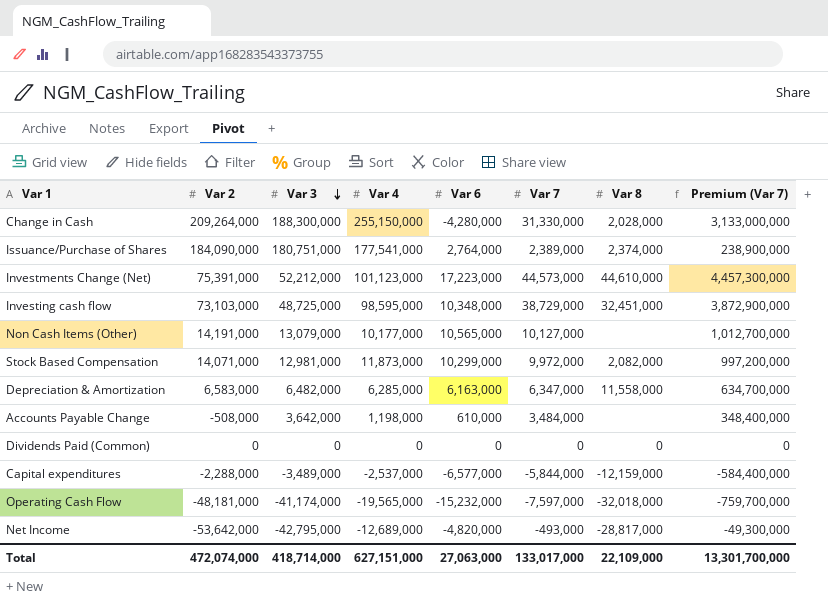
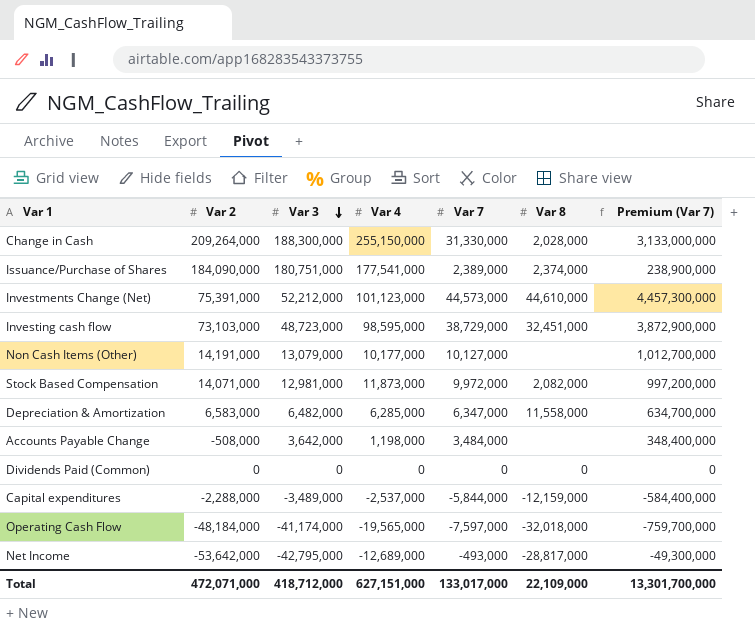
column Var 6 | position: 5 -> none
Investing cash flow | Var 3: 48,725,000 -> 48,723,000
Operating Cash Flow | Var 2: -48,181,000 -> -48,184,000
Total | Var 2: 472,074,000 -> 472,071,000
Total | Var 3: 418,714,000 -> 418,712,000

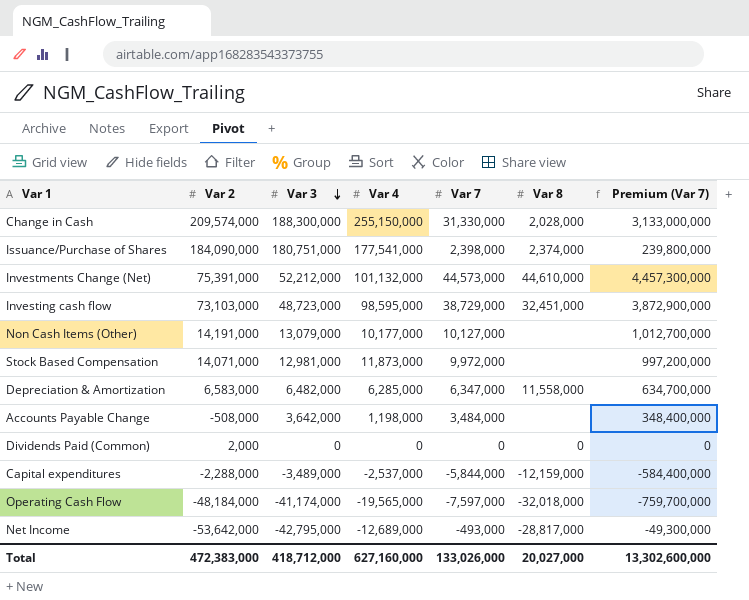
Change in Cash | Var 2: 209,264,000 -> 209,574,000
Issuance/Purchase of Shares | Var 7: 2,389,000 -> 2,398,000
Issuance/Purchase of Shares | Premium (Var 7): 238,900,000 -> 239,800,000
Investments Change (Net) | Var 4: 101,123,000 -> 101,132,000
Stock Based Compensation | Var 8: 2,082,000 -> none
Dividends Paid (Common) | Var 2: 0 -> 2,000
Total | Var 2: 472,071,000 -> 472,383,000
Total | Var 4: 627,151,000 -> 627,160,000
Total | Var 7: 133,017,000 -> 133,026,000
Total | Var 8: 22,109,000 -> 20,027,000
Total | Premium (Var 7): 13,301,700,000 -> 13,302,600,000

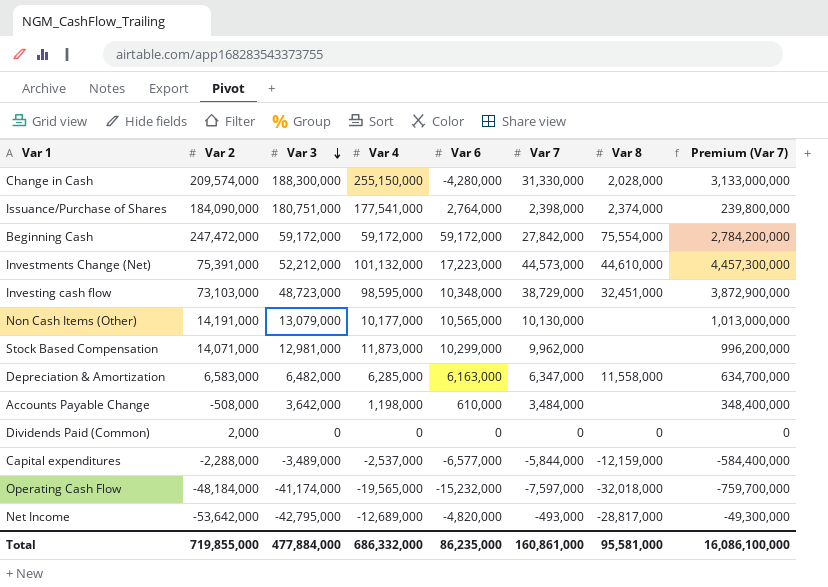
column Var 6 | position: none -> 5
row Beginning Cash: none -> 247,472,000 | 59,172,000 | 59,172,000 | 59,172,000 | 27,842,000 | 75,554,000 | 2,784,200,000
Non Cash Items (Other) | Var 7: 10,127,000 -> 10,130,000
Non Cash Items (Other) | Premium (Var 7): 1,012,700,000 -> 1,013,000,000
Stock Based Compensation | Var 7: 9,972,000 -> 9,962,000
Stock Based Compensation | Premium (Var 7): 997,200,000 -> 996,200,000
Total | Var 2: 472,383,000 -> 719,855,000
Total | Var 3: 418,712,000 -> 477,884,000
Total | Var 4: 627,160,000 -> 686,332,000
Total | Var 7: 133,026,000 -> 160,861,000
Total | Var 8: 20,027,000 -> 95,581,000
Total | Premium (Var 7): 13,302,600,000 -> 16,086,100,000

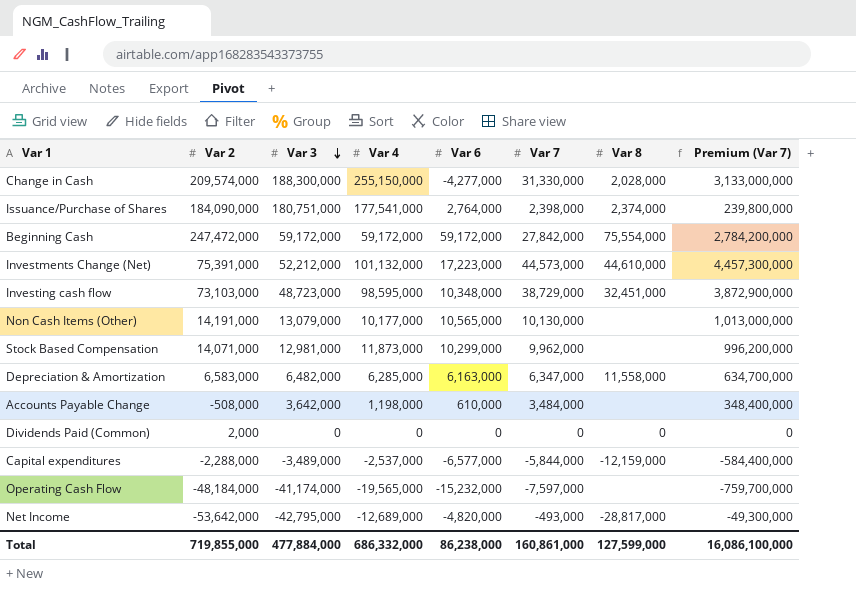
Change in Cash | Var 6: -4,280,000 -> -4,277,000
Operating Cash Flow | Var 8: -32,018,000 -> none
Total | Var 6: 86,235,000 -> 86,238,000
Total | Var 8: 95,581,000 -> 127,599,000

